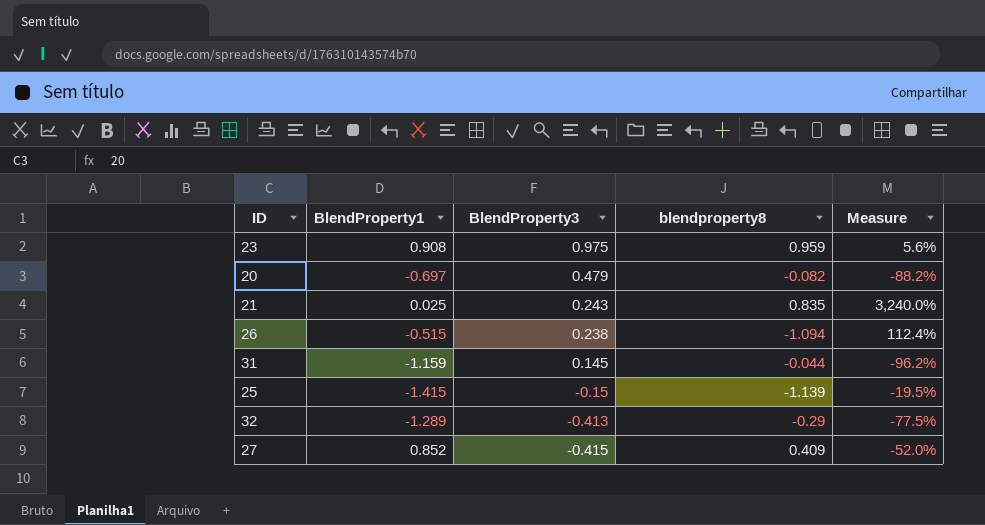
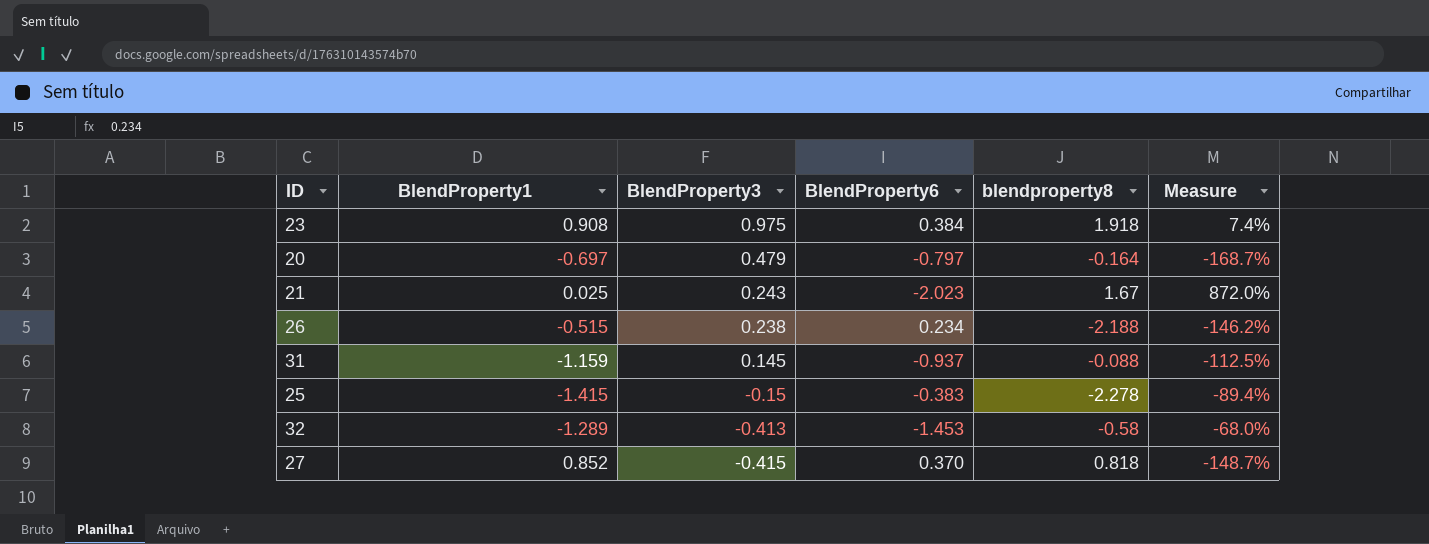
column BlendProperty6 | position: none -> 4
column Measure | formula: ([blendproperty8] - [BlendProperty1]) / [BlendProperty1] -> ([BlendProperty3] - [BlendProperty1]) / [BlendProperty1]
23 | blendproperty8: 0.959 -> 1.918
20 | blendproperty8: -0.082 -> -0.164
21 | blendproperty8: 0.835 -> 1.67
26 | blendproperty8: -1.094 -> -2.188
31 | blendproperty8: -0.044 -> -0.088
25 | blendproperty8: -1.139 -> -2.278
32 | blendproperty8: -0.29 -> -0.58
27 | blendproperty8: 0.409 -> 0.818

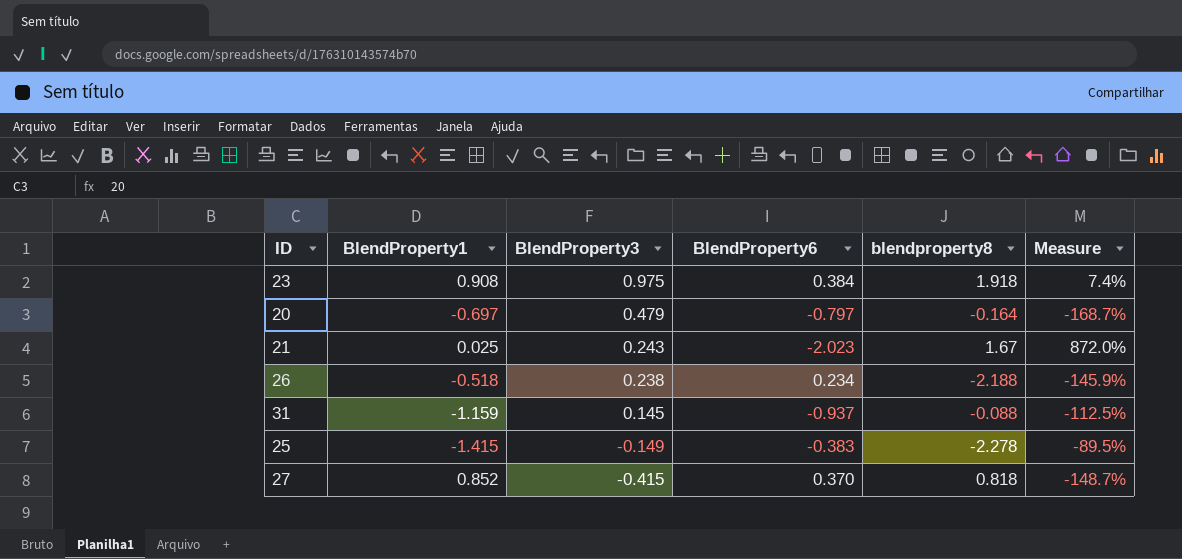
row 32: -1.289 | -0.413 | -1.453 | -0.58 | -68.0% -> none
26 | BlendProperty1: -0.515 -> -0.518
26 | Measure: -146.2% -> -145.9%
25 | BlendProperty3: -0.15 -> -0.149
25 | Measure: -89.4% -> -89.5%

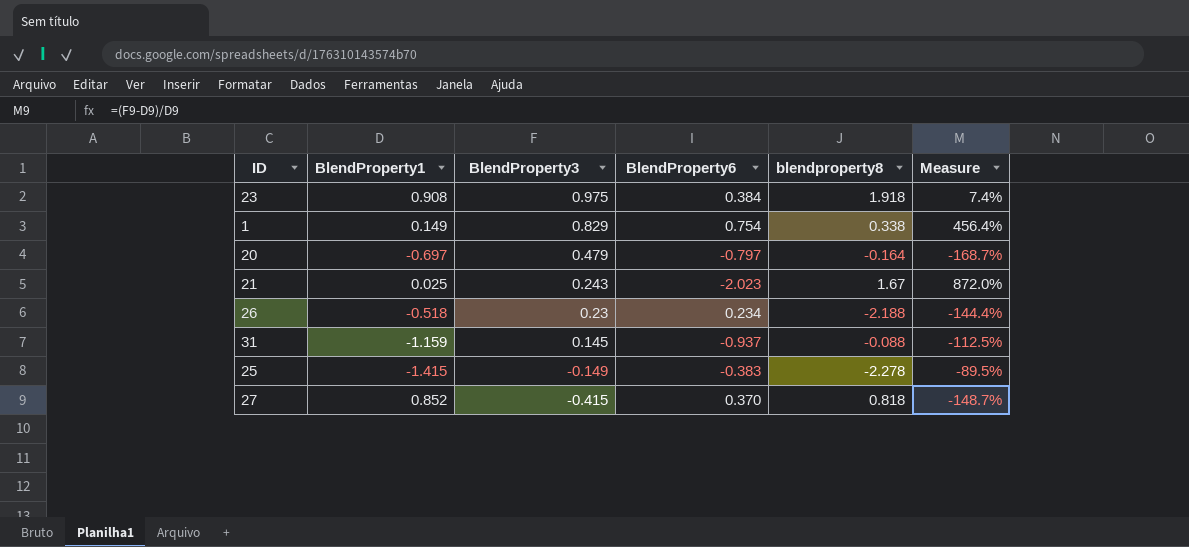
row 1: none -> 0.149 | 0.829 | 0.754 | 0.338 | 456.4%
26 | BlendProperty3: 0.238 -> 0.23
26 | Measure: -145.9% -> -144.4%

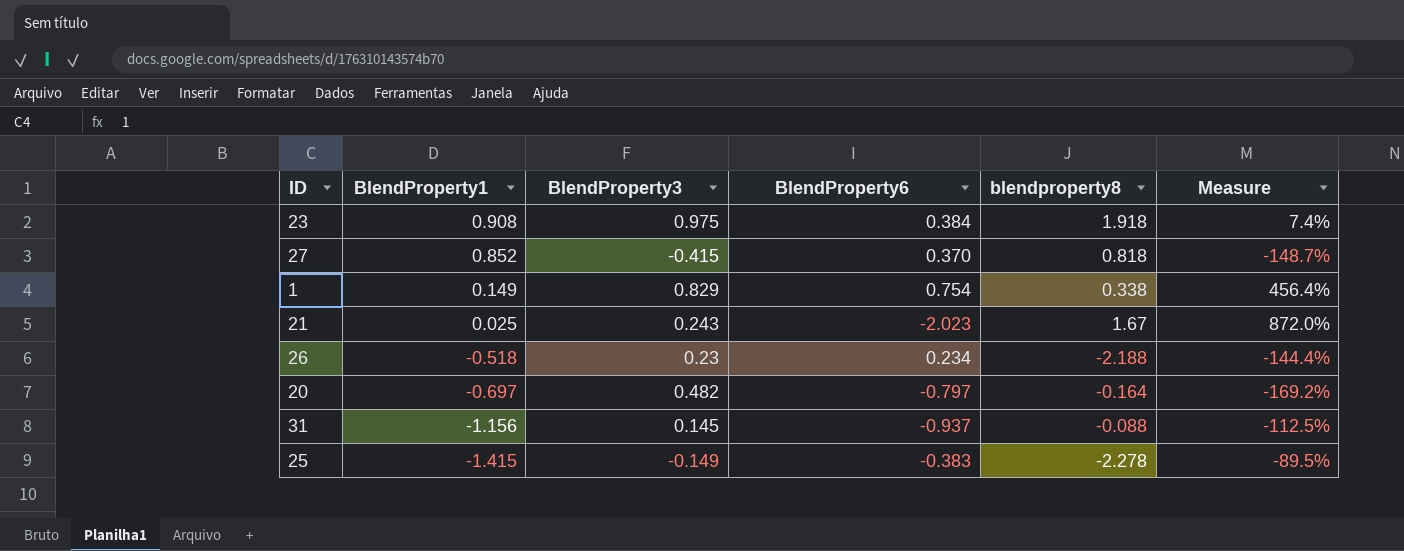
row order: BlendProperty3 descending -> BlendProperty1 descending
20 | BlendProperty3: 0.479 -> 0.482
20 | Measure: -168.7% -> -169.2%
31 | BlendProperty1: -1.159 -> -1.156

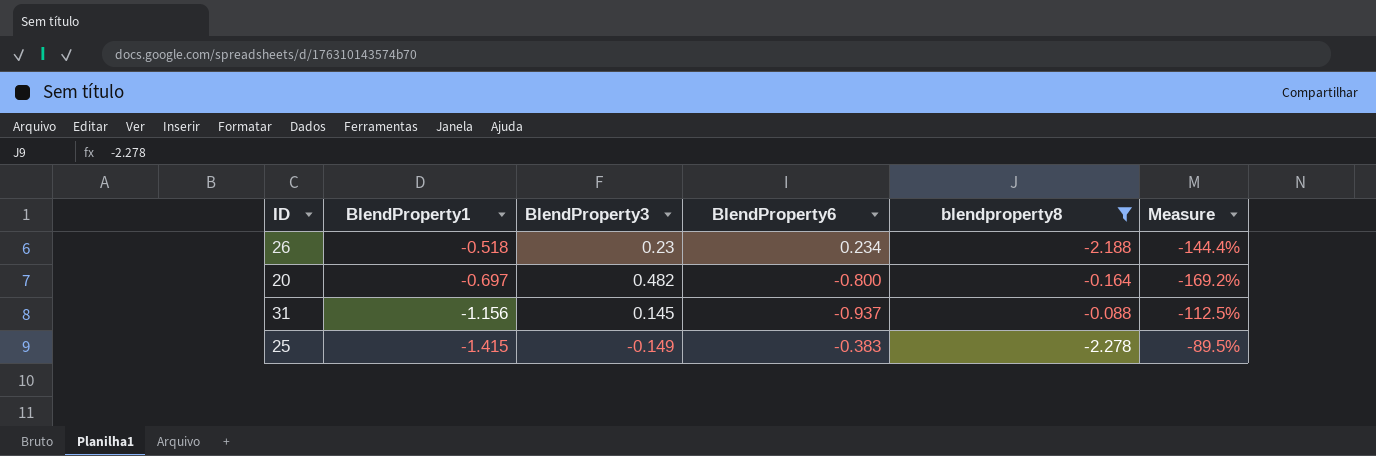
filter: none -> blendproperty8 <= -0.088
20 | BlendProperty6: -0.797 -> -0.800

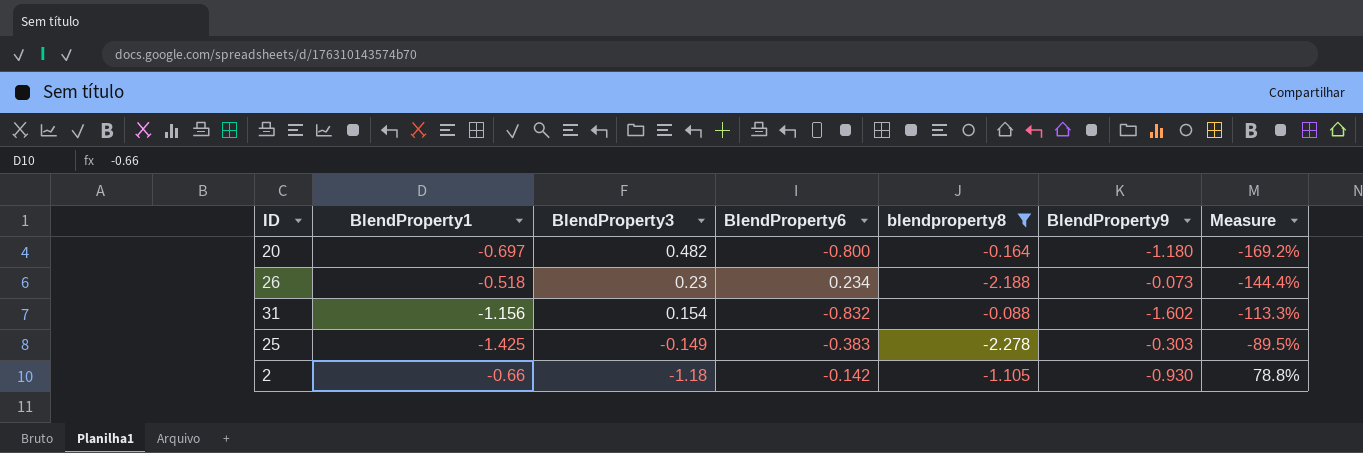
row order: BlendProperty1 descending -> BlendProperty3 descending
column BlendProperty9 | position: none -> 6
31 | BlendProperty3: 0.145 -> 0.154
31 | BlendProperty6: -0.937 -> -0.832
31 | Measure: -112.5% -> -113.3%
25 | BlendProperty1: -1.415 -> -1.425
row 2: none -> -0.66 | -1.18 | -0.142 | -1.105 | -0.930 | 78.8%

